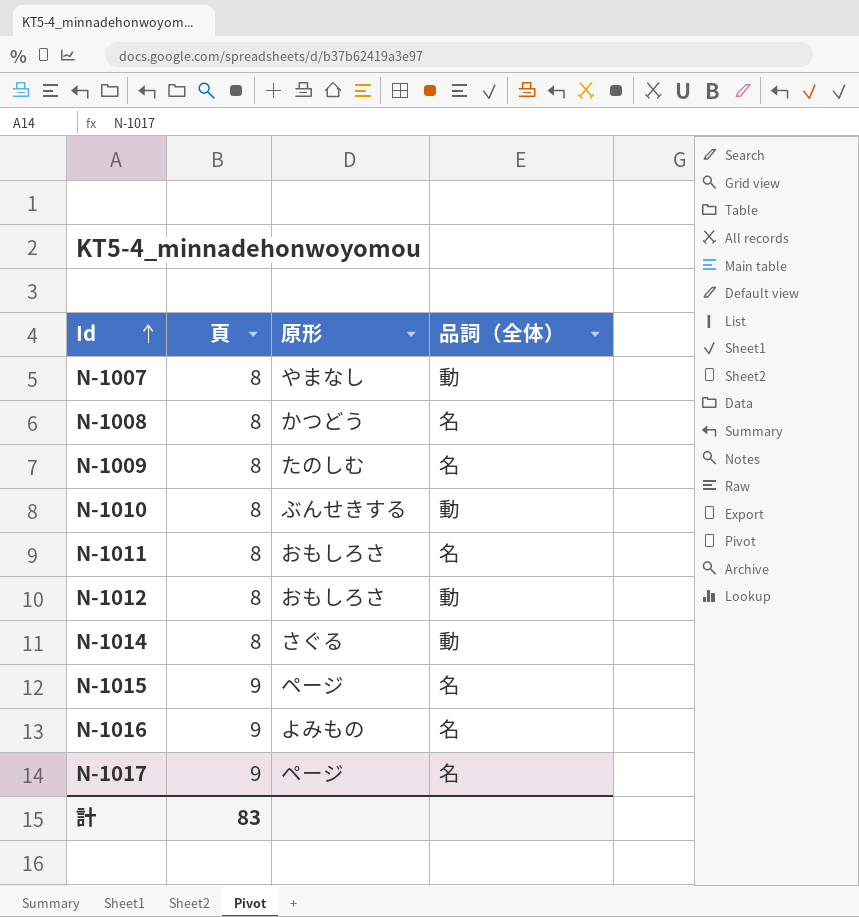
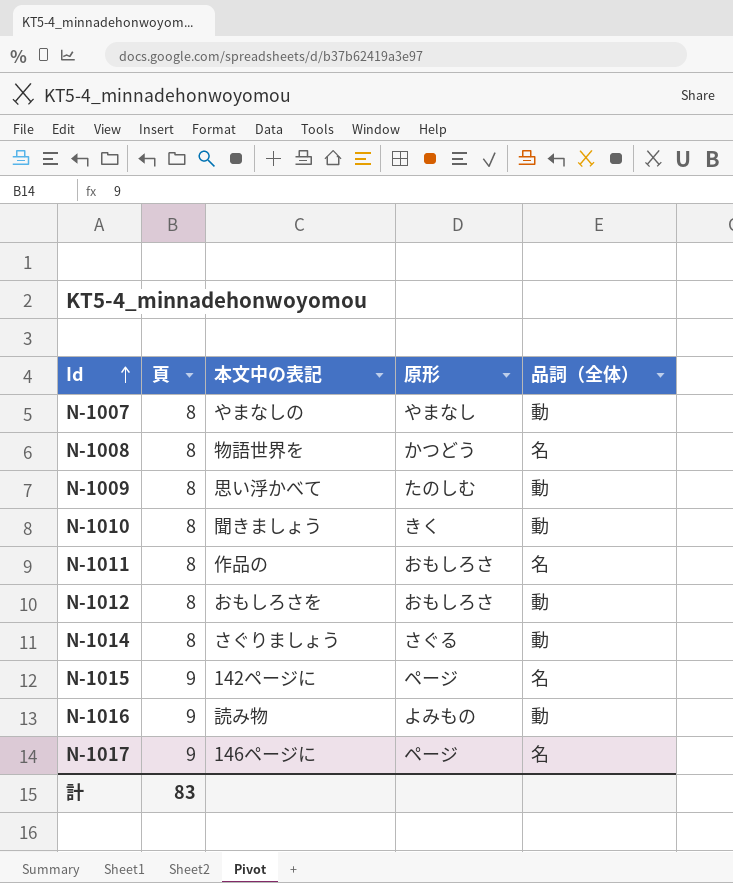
column 本文中の表記 | position: none -> 3
N-1009 | 品詞（全体）: 名 -> 動
N-1010 | 原形: ぶんせきする -> きく
N-1016 | 品詞（全体）: 名 -> 動

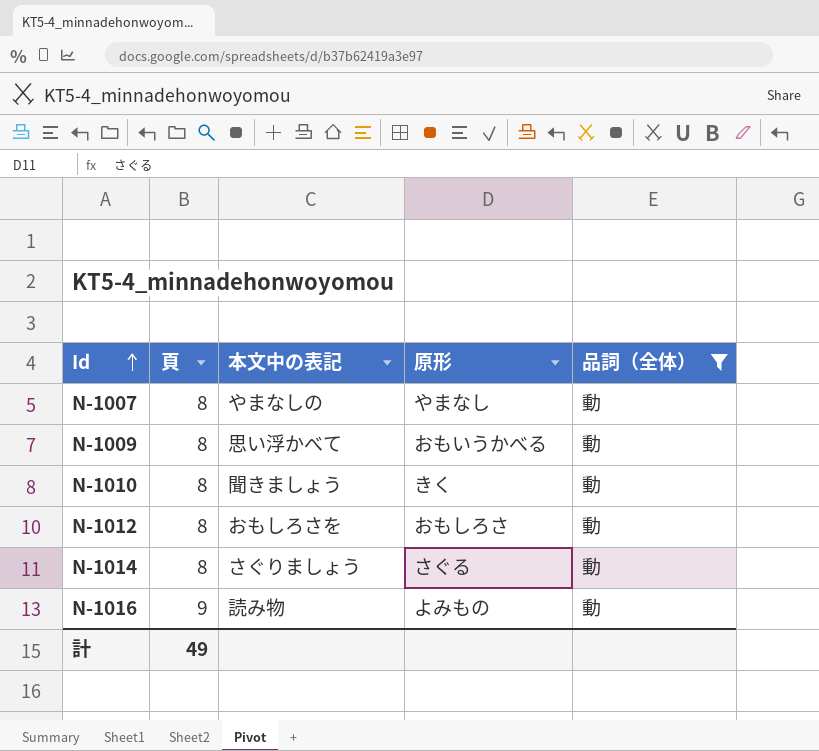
filter: none -> 品詞（全体） = 動
N-1009 | 原形: たのしむ -> おもいうかべる
計 | 頁: 83 -> 49

